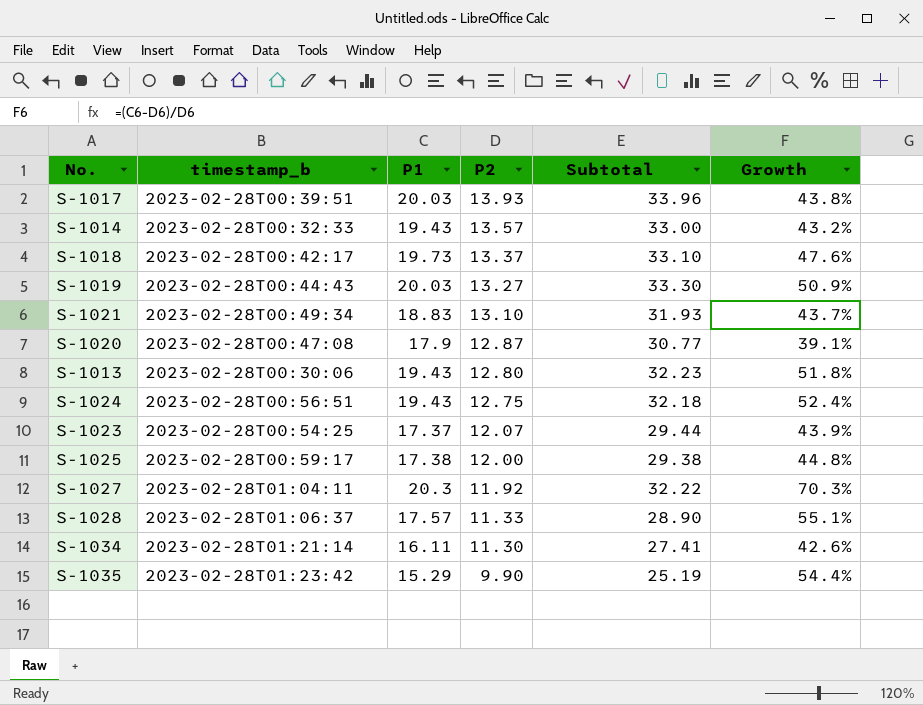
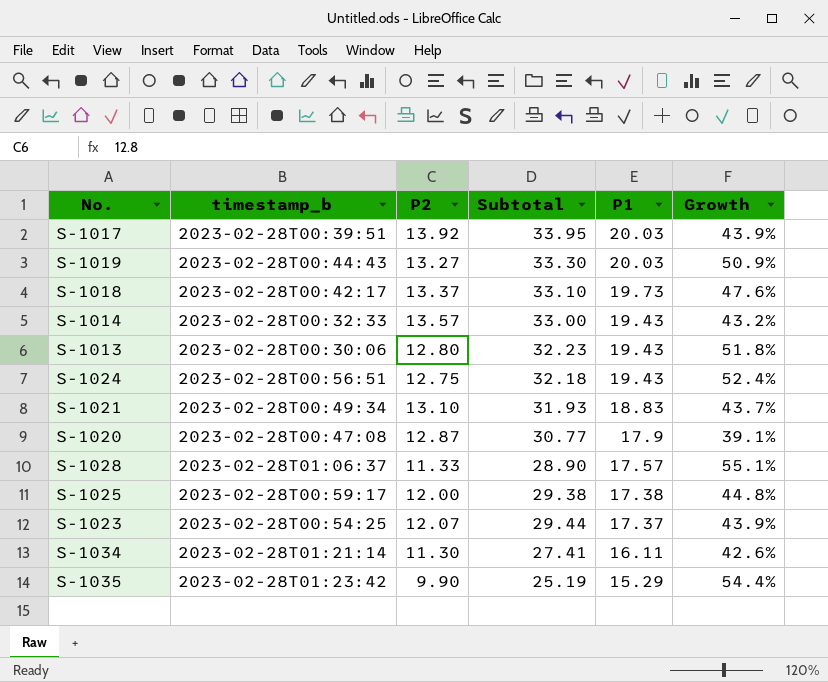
row order: P2 descending -> P1 descending
column P1 | position: 3 -> 5
row S-1027: 2023-02-28T01:04:11 | 20.3 | 11.92 | 32.22 | 70.3% -> none
S-1017 | P2: 13.93 -> 13.92
S-1017 | Subtotal: 33.96 -> 33.95
S-1017 | Growth: 43.8% -> 43.9%

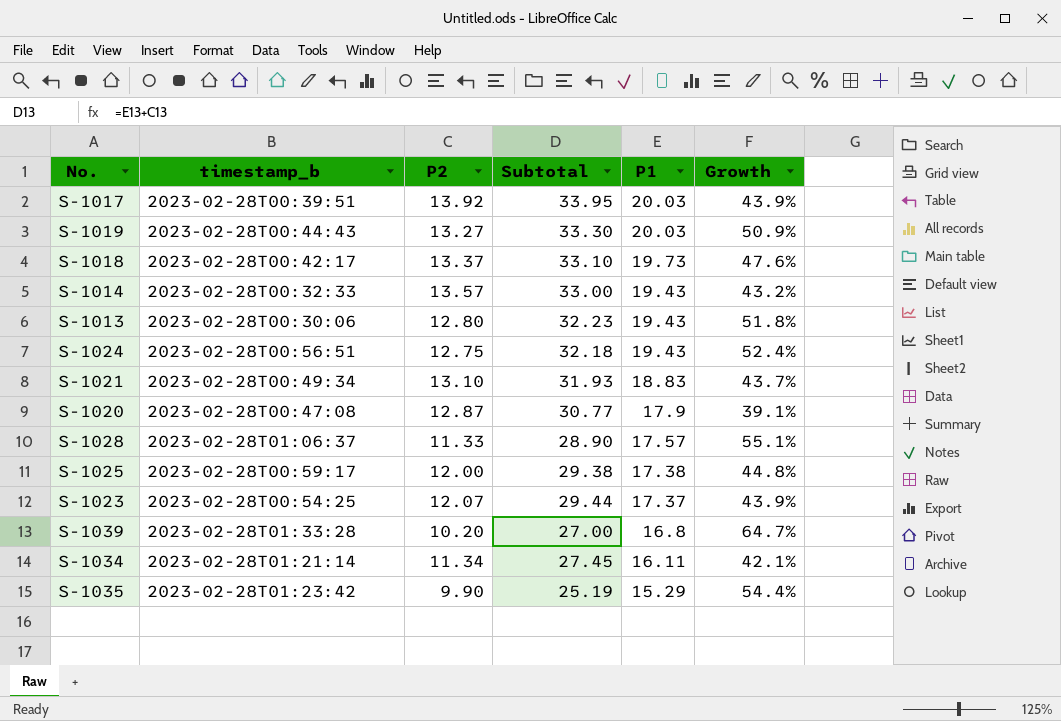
row S-1039: none -> 2023-02-28T01:33:28 | 10.20 | 27.00 | 16.8 | 64.7%
S-1034 | P2: 11.30 -> 11.34
S-1034 | Subtotal: 27.41 -> 27.45
S-1034 | Growth: 42.6% -> 42.1%

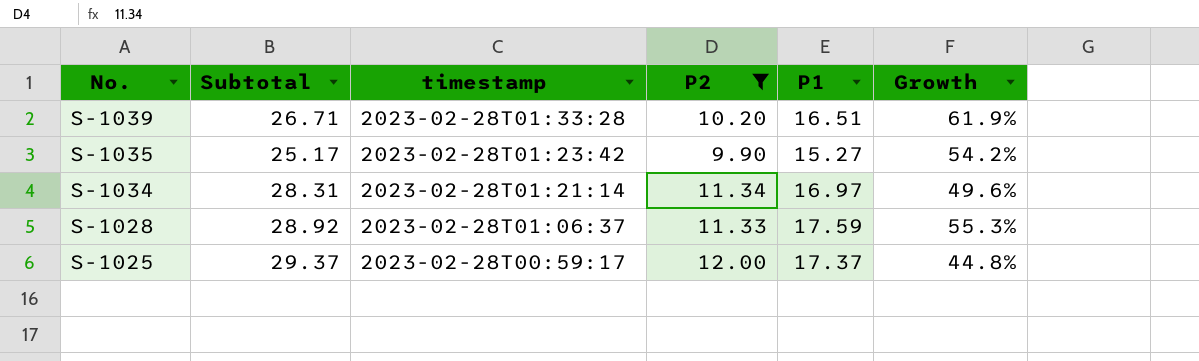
filter: none -> P2 <= 12.00
row order: P1 descending -> No. descending
column Subtotal | position: 4 -> 2
column name: timestamp_b -> timestamp
S-1039 | Subtotal: 27.00 -> 26.71
S-1039 | P1: 16.8 -> 16.51
S-1039 | Growth: 64.7% -> 61.9%
S-1035 | Subtotal: 25.19 -> 25.17
S-1035 | P1: 15.29 -> 15.27
S-1035 | Growth: 54.4% -> 54.2%
S-1034 | Subtotal: 27.45 -> 28.31
S-1034 | P1: 16.11 -> 16.97
S-1034 | Growth: 42.1% -> 49.6%
S-1028 | Subtotal: 28.90 -> 28.92
S-1028 | P1: 17.57 -> 17.59
S-1028 | Growth: 55.1% -> 55.3%
S-1025 | Subtotal: 29.38 -> 29.37
S-1025 | P1: 17.38 -> 17.37

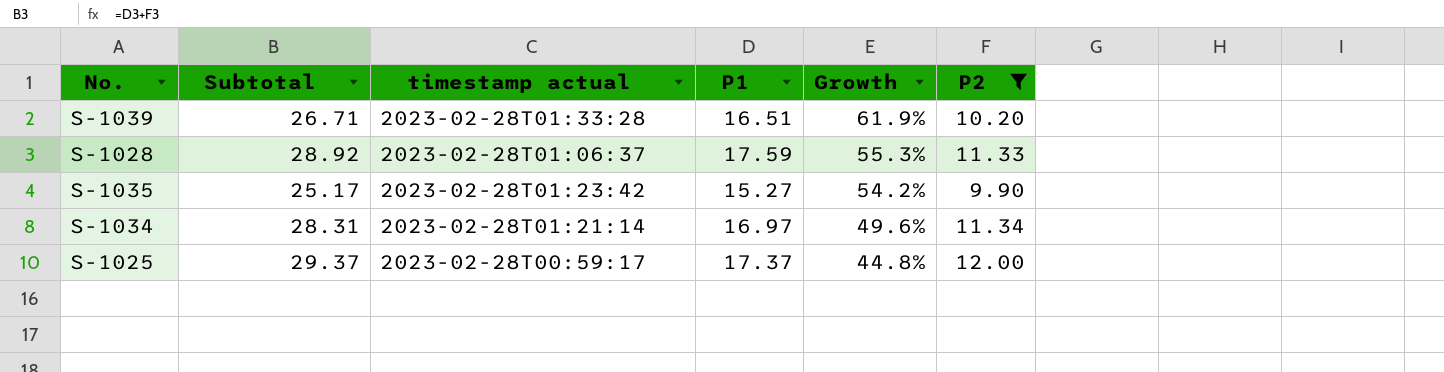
row order: No. descending -> Growth descending
column name: timestamp -> timestamp actual
column P2 | position: 4 -> 6

